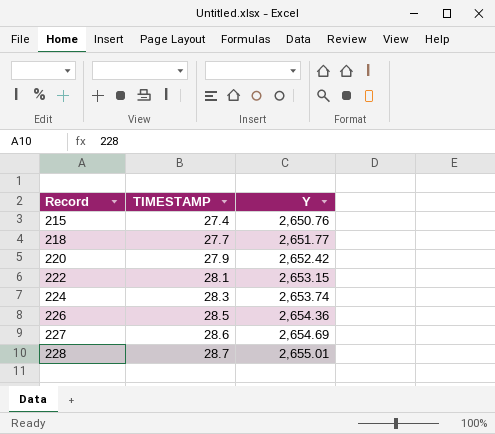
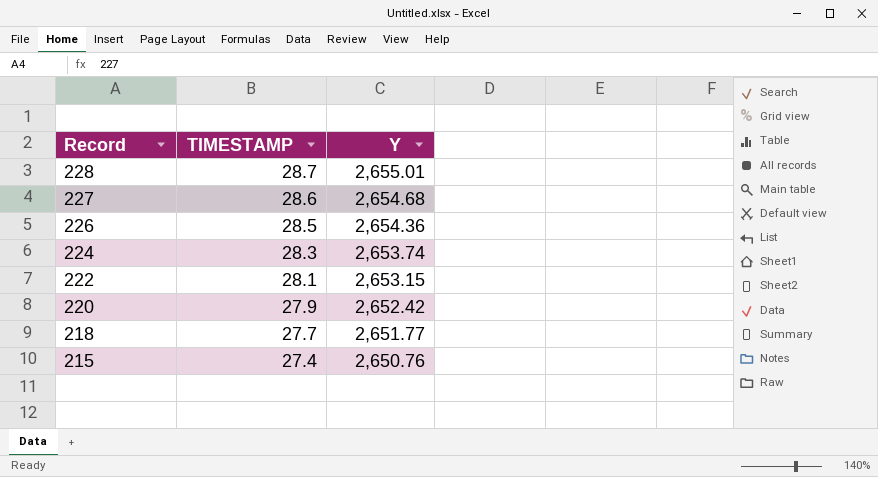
row order: Record ascending -> Record descending
227 | Y: 2,654.69 -> 2,654.68

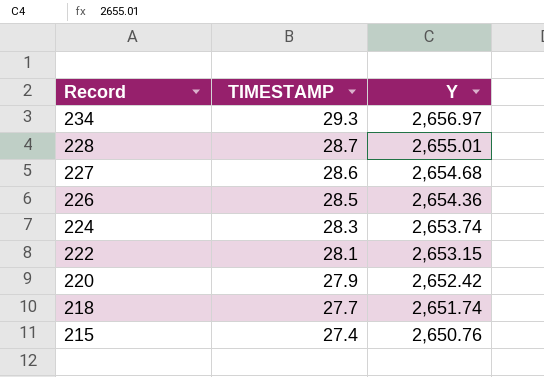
row 234: none -> 29.3 | 2,656.97
218 | Y: 2,651.77 -> 2,651.74

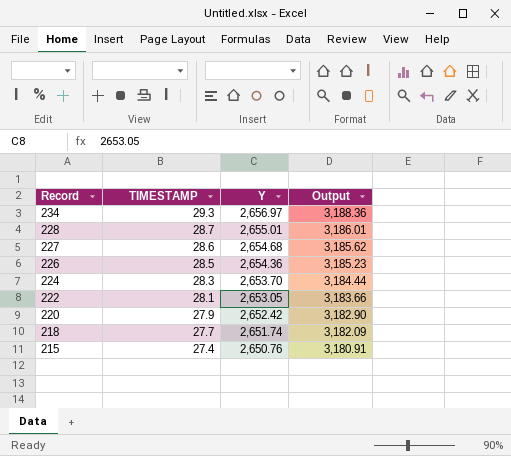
column Output | formula: none -> [Y] * 1.2
224 | Y: 2,653.74 -> 2,653.70
222 | Y: 2,653.15 -> 2,653.05

